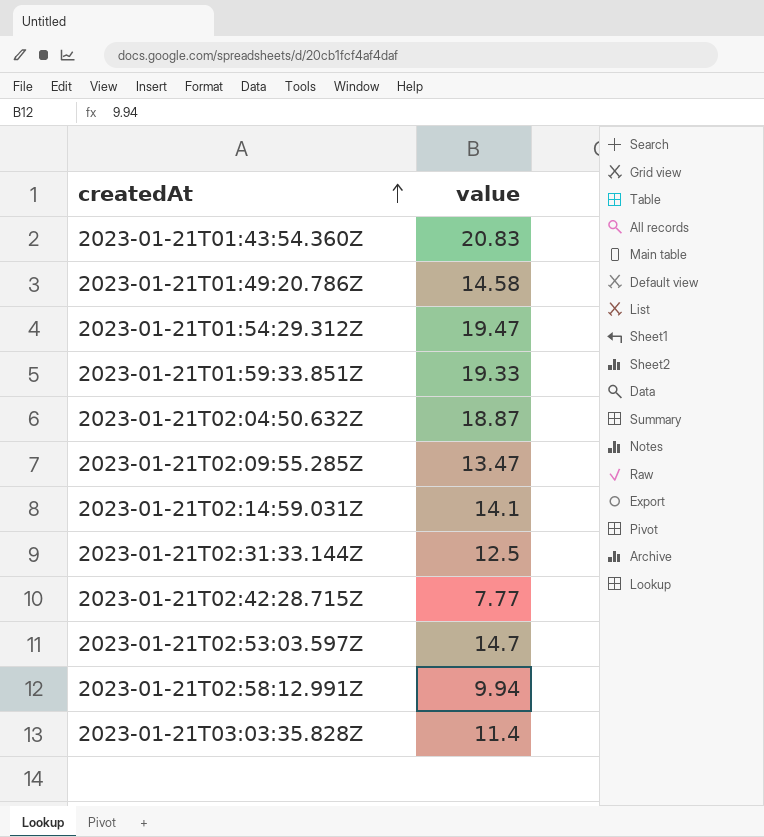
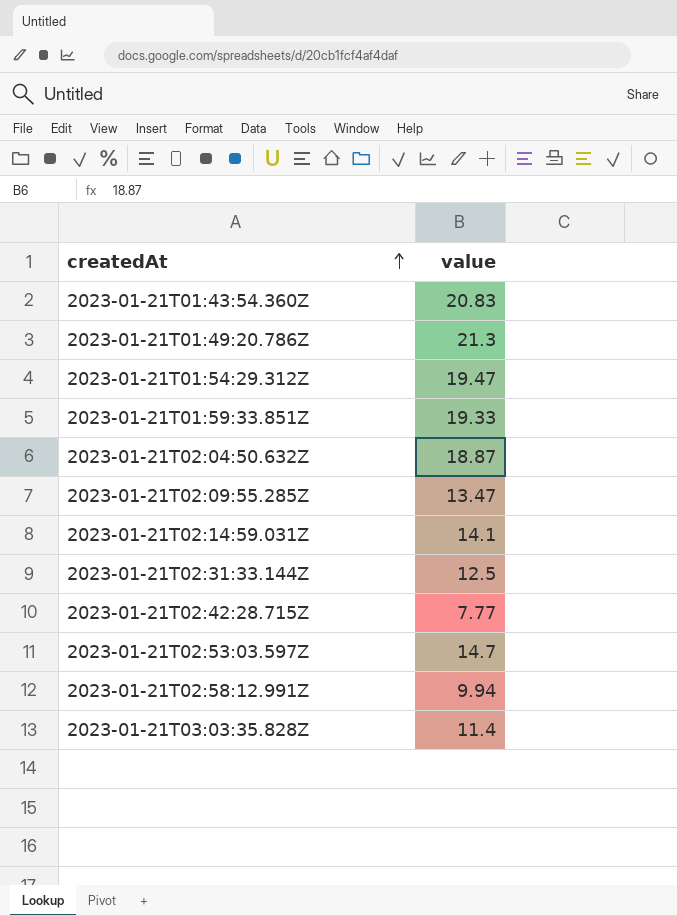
2023-01-21T01:49:20.786Z | value: 14.58 -> 21.3

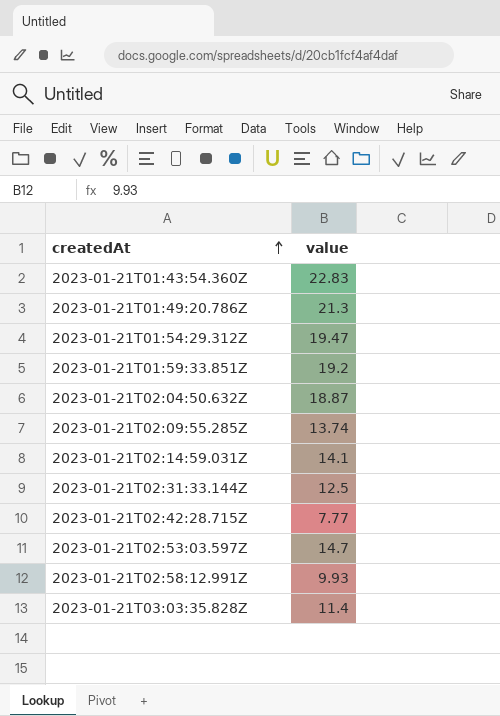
2023-01-21T01:43:54.360Z | value: 20.83 -> 22.83
2023-01-21T01:59:33.851Z | value: 19.33 -> 19.2
2023-01-21T02:09:55.285Z | value: 13.47 -> 13.74
2023-01-21T02:58:12.991Z | value: 9.94 -> 9.93

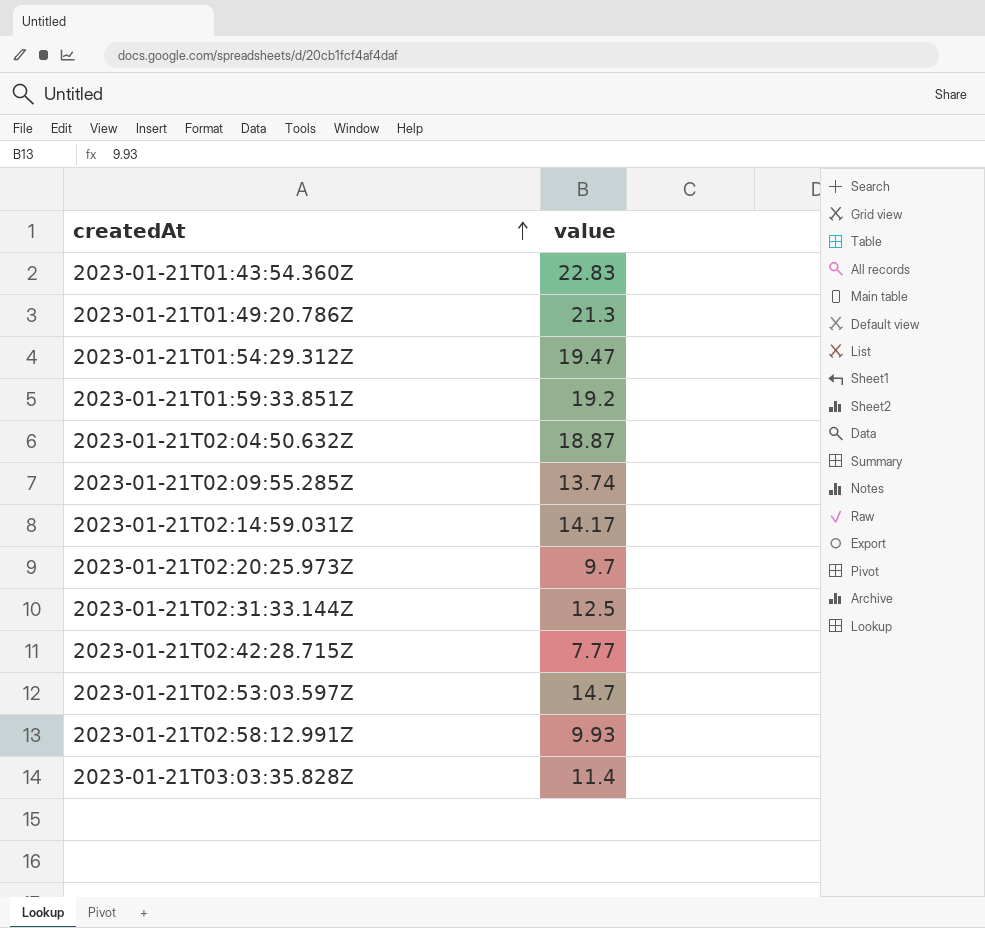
2023-01-21T02:14:59.031Z | value: 14.1 -> 14.17
row 2023-01-21T02:20:25.973Z: none -> 9.7

